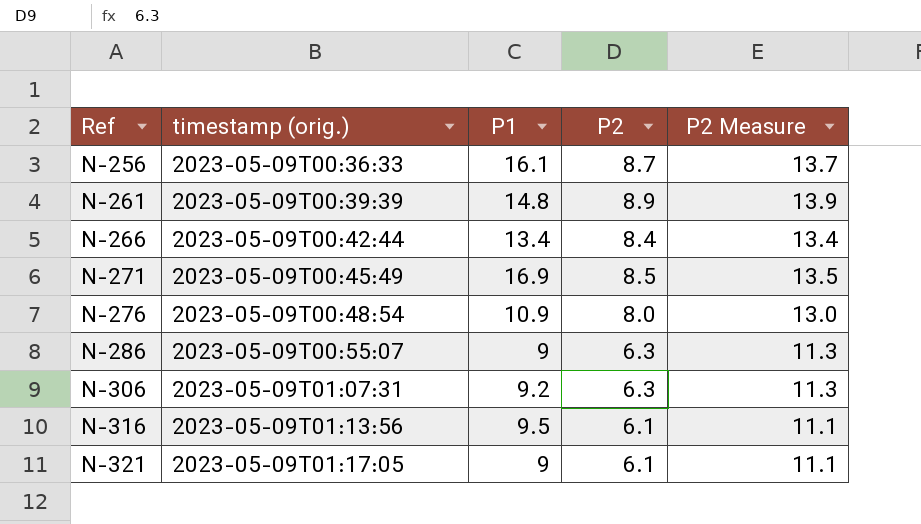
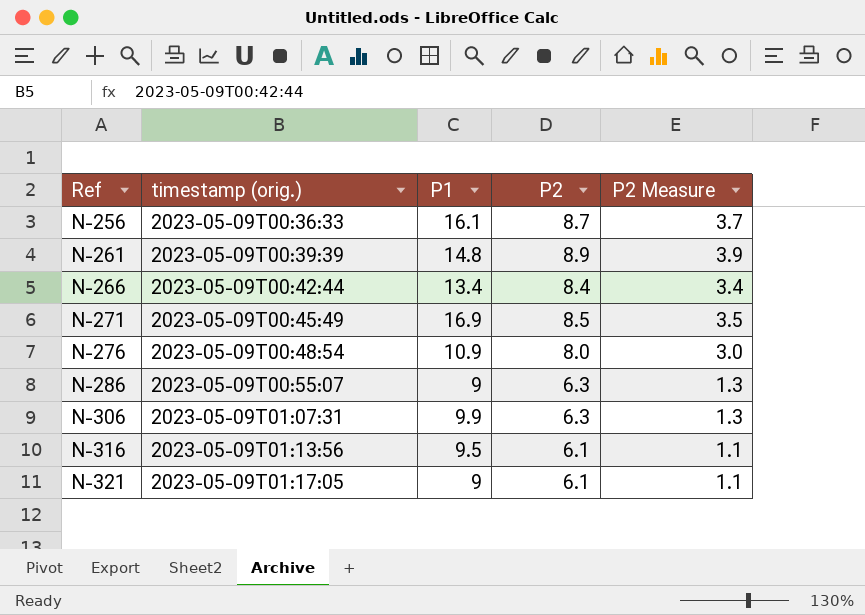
column P2 Measure | formula: [P2] + 5 -> [P2] - 5
N-306 | P1: 9.2 -> 9.9

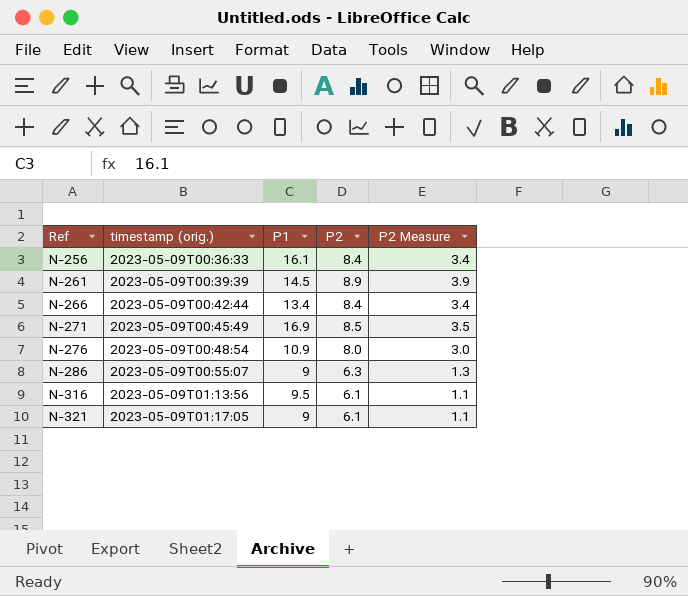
row N-306: 2023-05-09T01:07:31 | 9.9 | 6.3 | 1.3 -> none
N-256 | P2: 8.7 -> 8.4
N-256 | P2 Measure: 3.7 -> 3.4
N-261 | P1: 14.8 -> 14.5

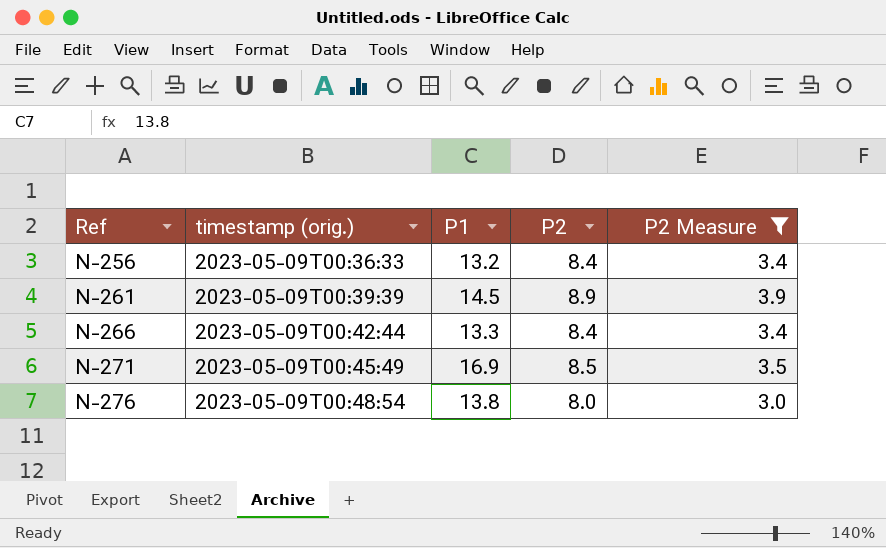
filter: none -> P2 Measure >= 3.0
N-256 | P1: 16.1 -> 13.2
N-266 | P1: 13.4 -> 13.3
N-276 | P1: 10.9 -> 13.8

